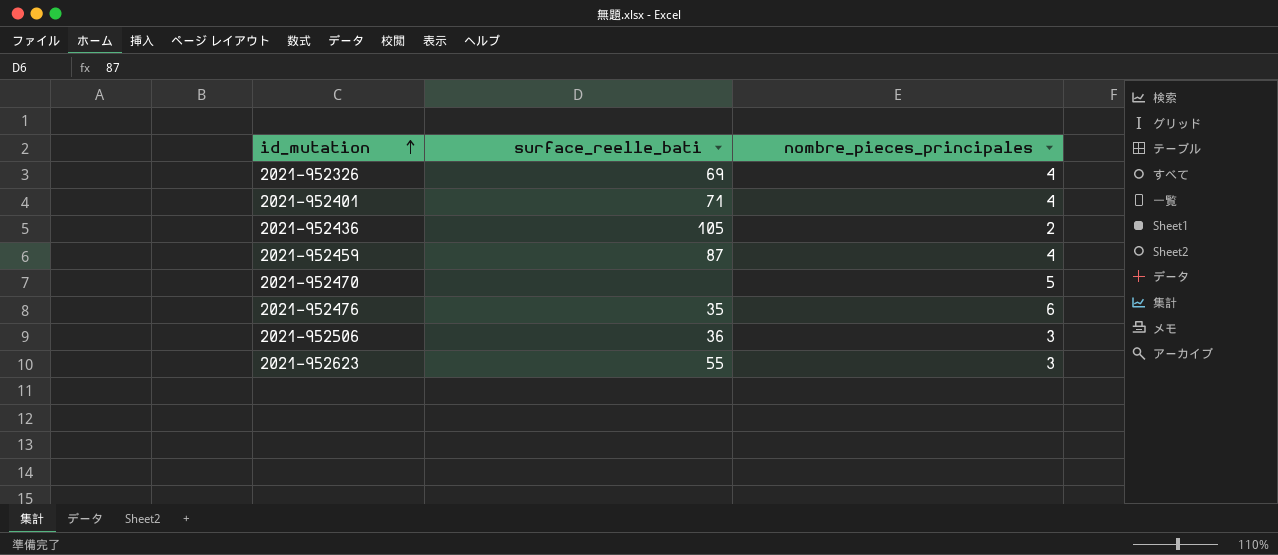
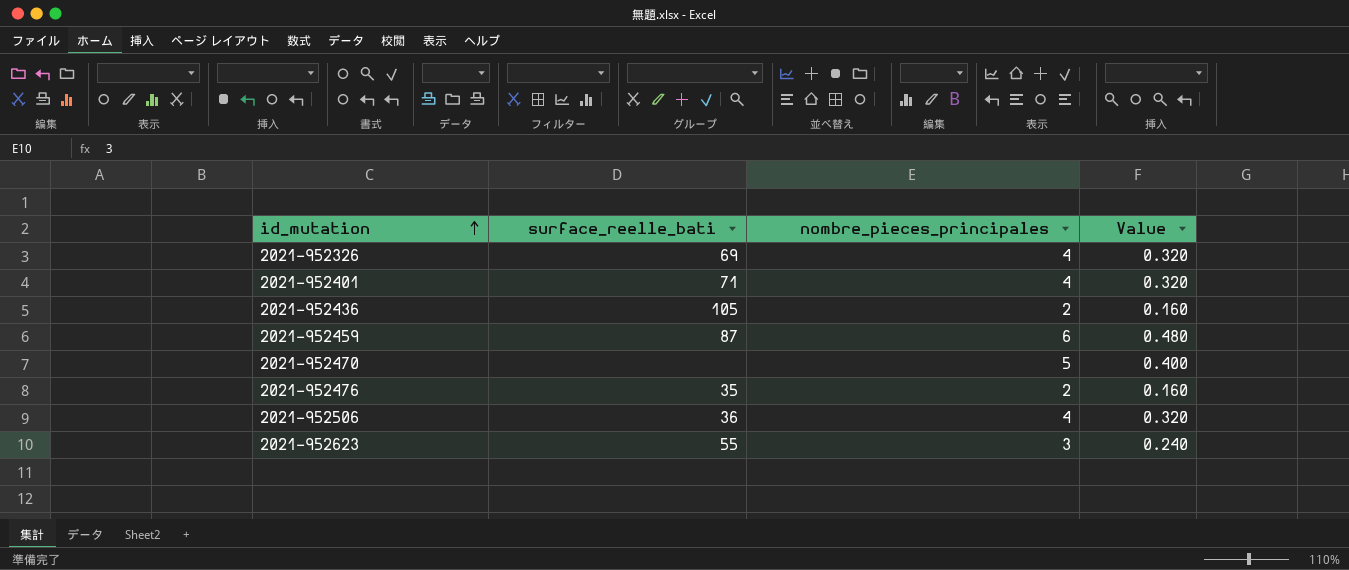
column Value | formula: none -> [nombre_pieces_principales] * 0.08
2021-952459 | nombre_pieces_principales: 4 -> 6
2021-952476 | nombre_pieces_principales: 6 -> 2
2021-952506 | nombre_pieces_principales: 3 -> 4

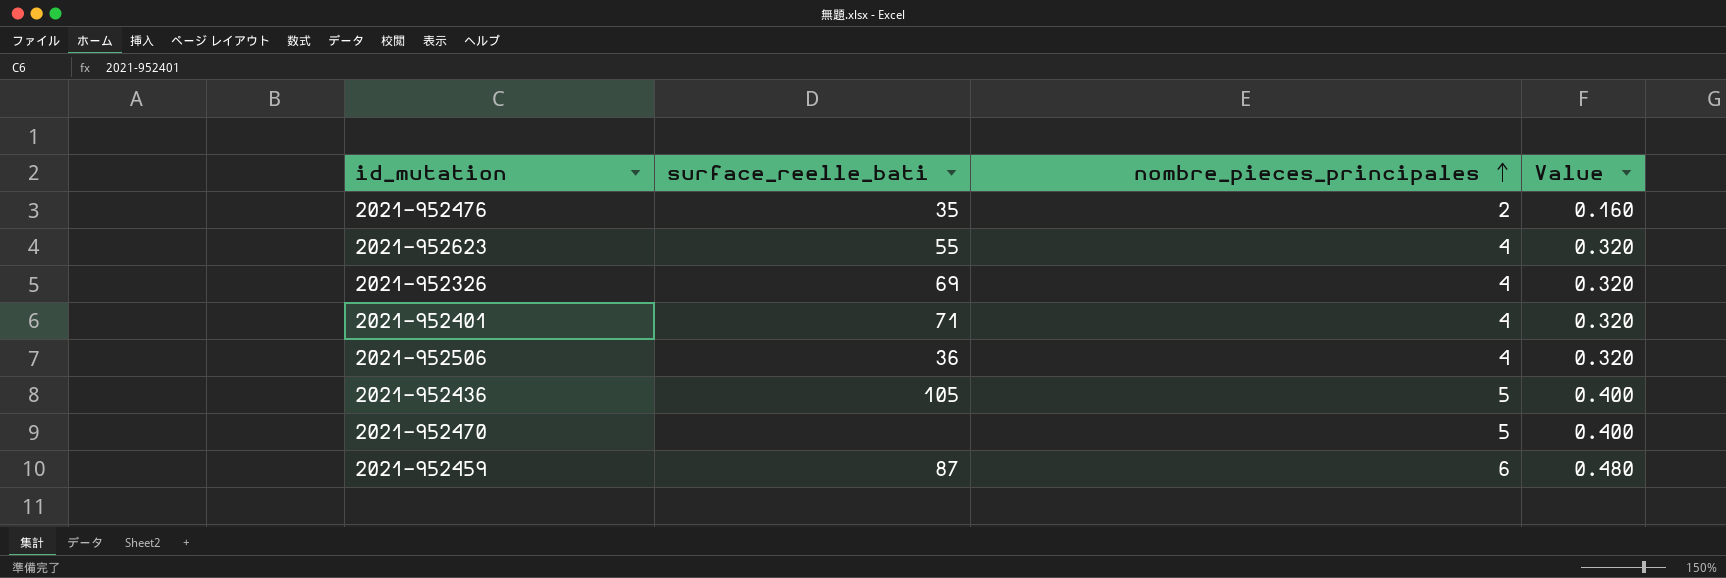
row order: id_mutation ascending -> nombre_pieces_principales ascending
2021-952623 | nombre_pieces_principales: 3 -> 4
2021-952623 | Value: 0.240 -> 0.320
2021-952436 | nombre_pieces_principales: 2 -> 5
2021-952436 | Value: 0.160 -> 0.400

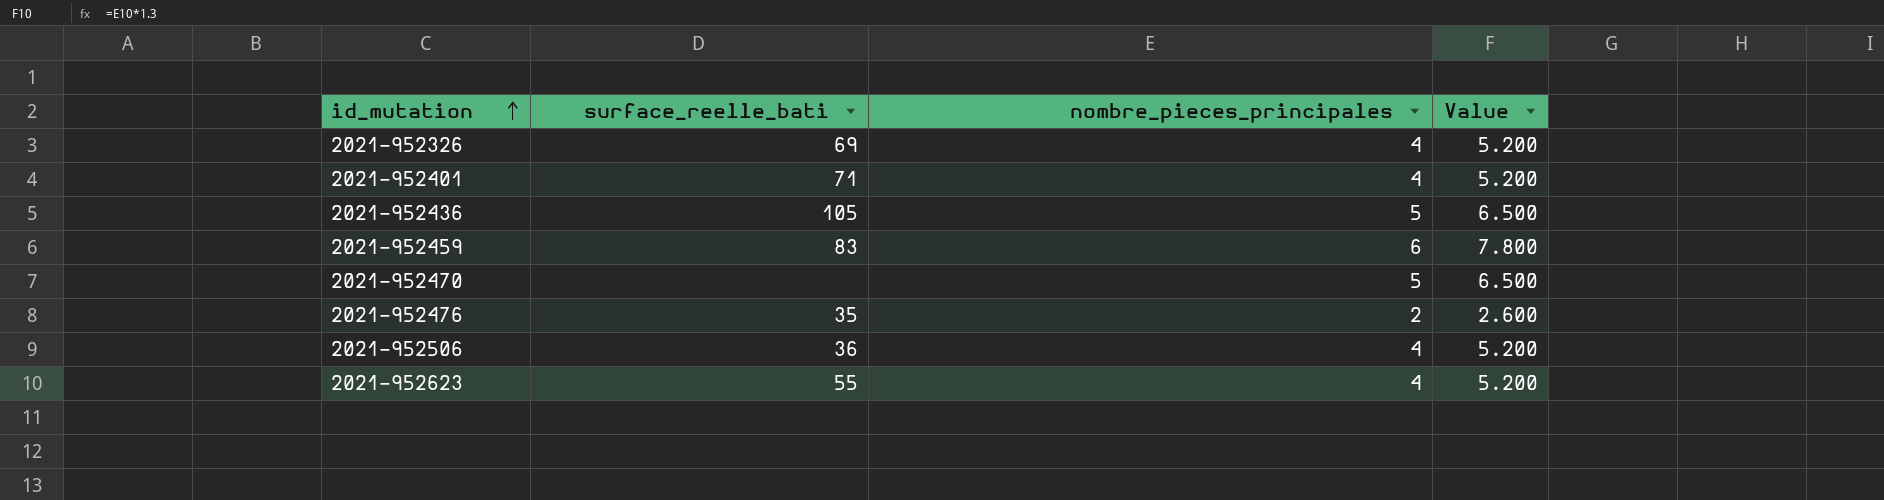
row order: nombre_pieces_principales ascending -> id_mutation ascending
column Value | formula: [nombre_pieces_principales] * 0.08 -> [nombre_pieces_principales] * 1.3
2021-952459 | surface_reelle_bati: 87 -> 83

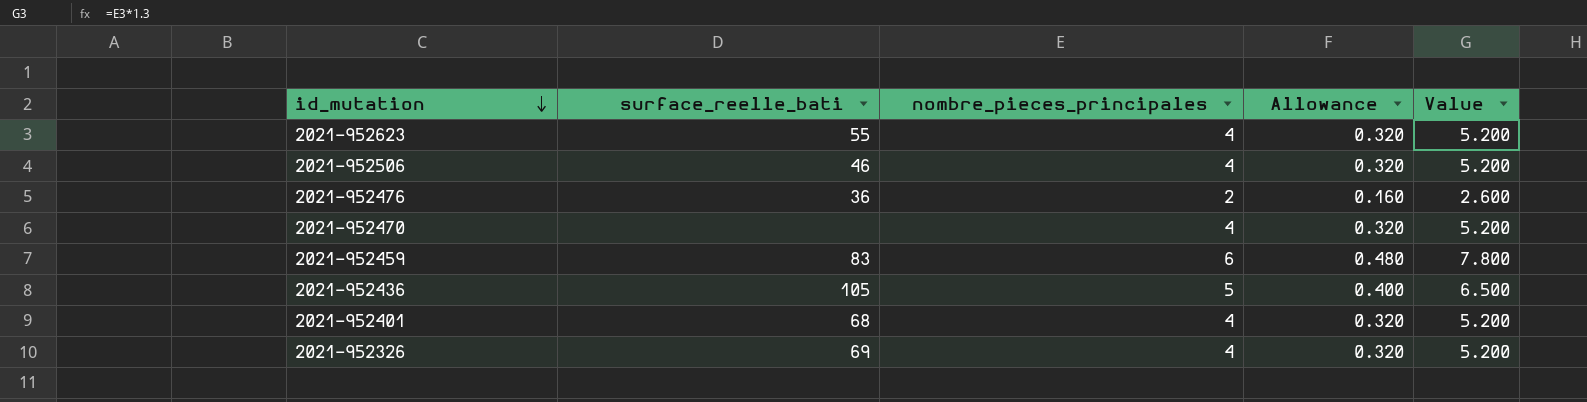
row order: id_mutation ascending -> id_mutation descending
column Allowance | formula: none -> [nombre_pieces_principales] * 0.08
2021-952506 | surface_reelle_bati: 36 -> 46
2021-952476 | surface_reelle_bati: 35 -> 36
2021-952470 | nombre_pieces_principales: 5 -> 4
2021-952470 | Value: 6.500 -> 5.200
2021-952401 | surface_reelle_bati: 71 -> 68

